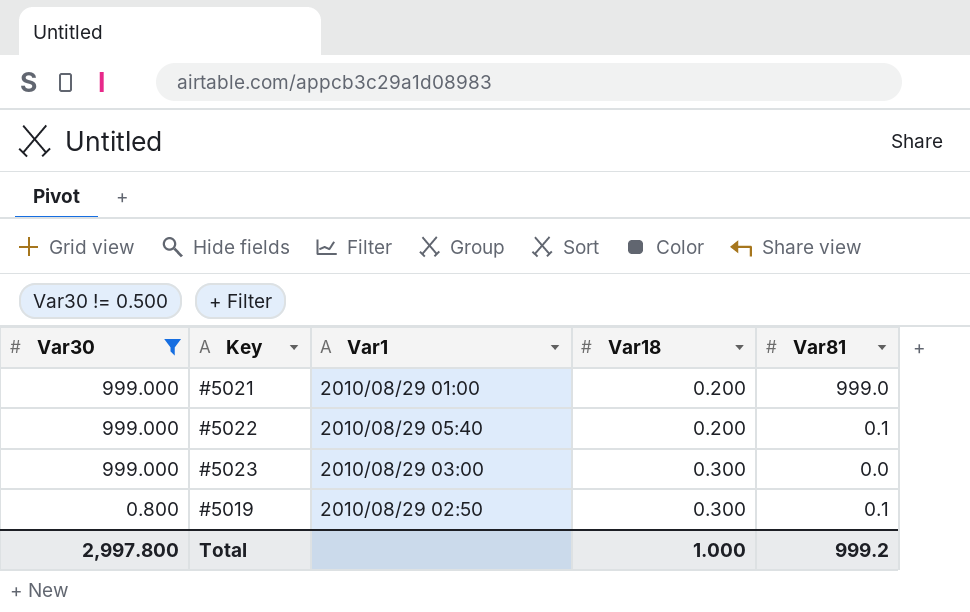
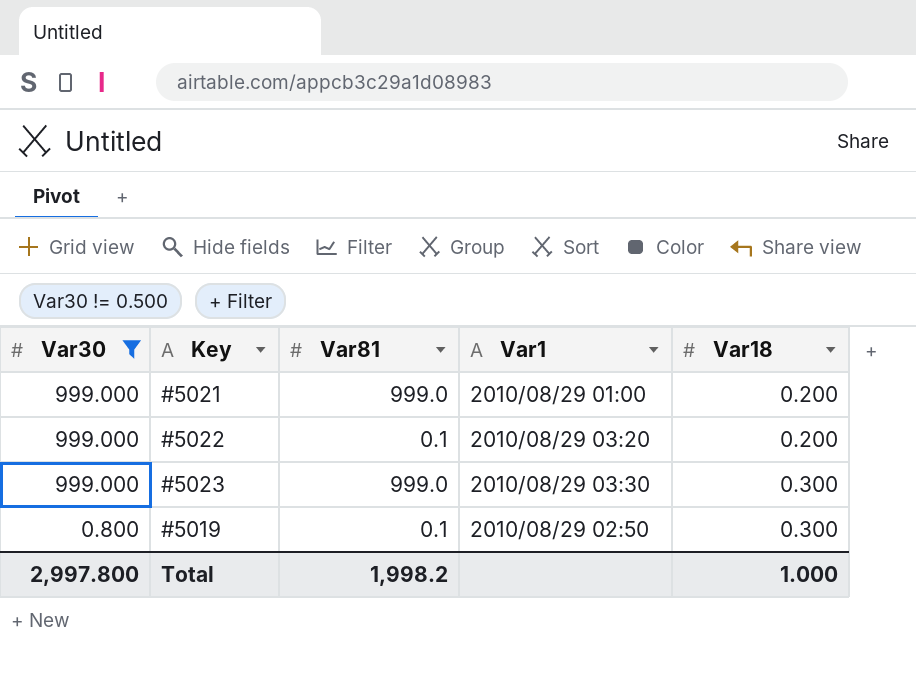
column Var81 | position: 5 -> 3
#5022 | Var1: 2010/08/29 05:40 -> 2010/08/29 03:20
#5023 | Var81: 0.0 -> 999.0
#5023 | Var1: 2010/08/29 03:00 -> 2010/08/29 03:30
Total | Var81: 999.2 -> 1,998.2

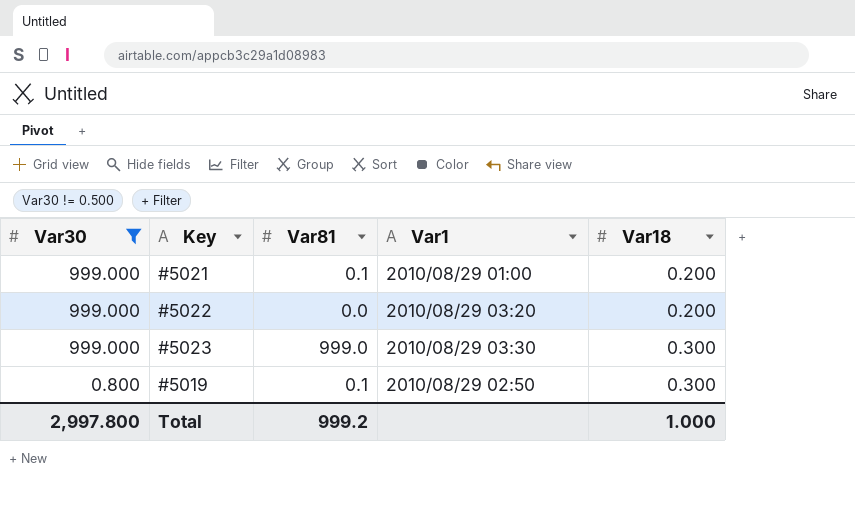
#5021 | Var81: 999.0 -> 0.1
#5022 | Var81: 0.1 -> 0.0
Total | Var81: 1,998.2 -> 999.2

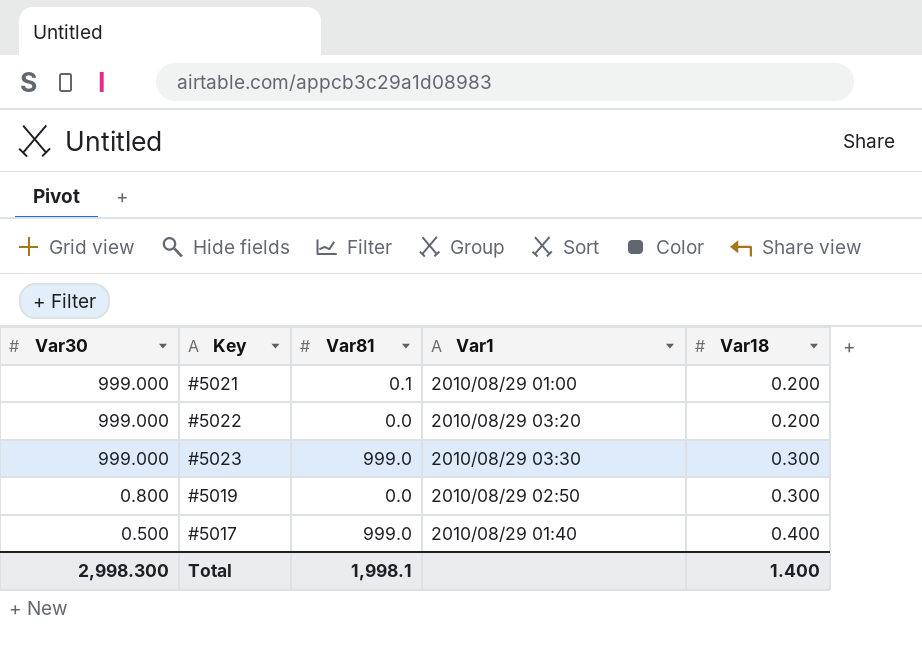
filter: Var30 != 0.500 -> none
#5019 | Var81: 0.1 -> 0.0
Total | Var30: 2,997.800 -> 2,998.300
Total | Var81: 999.2 -> 1,998.1
Total | Var18: 1.000 -> 1.400

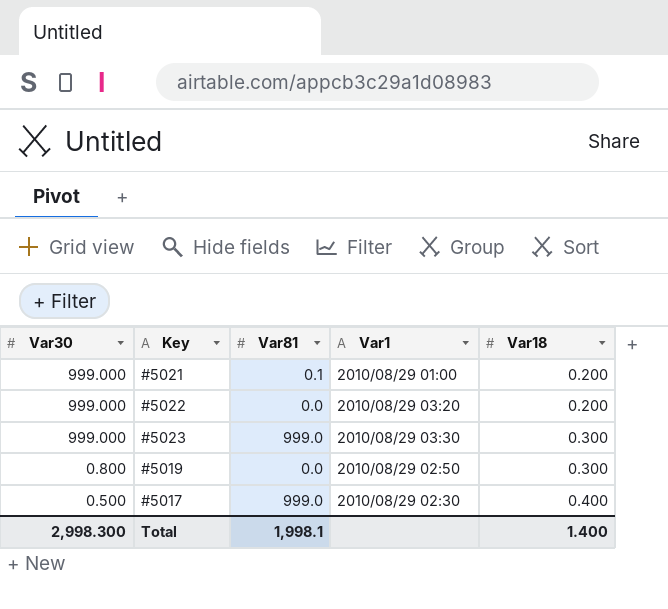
#5017 | Var1: 2010/08/29 01:40 -> 2010/08/29 02:30

